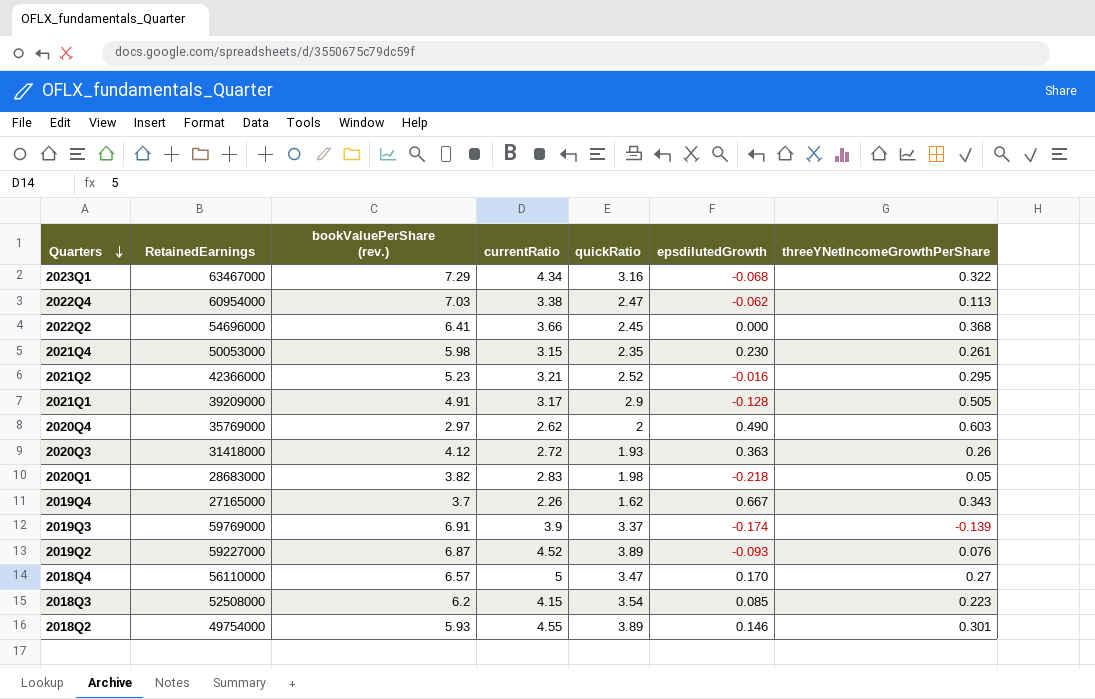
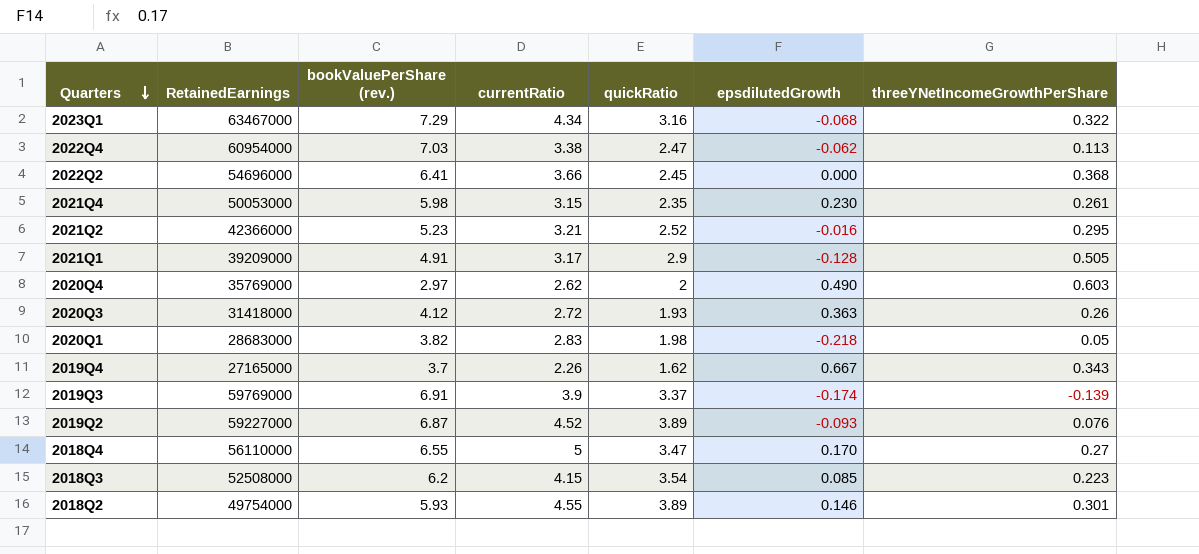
2018Q4 | bookValuePerShare (rev.): 6.57 -> 6.55

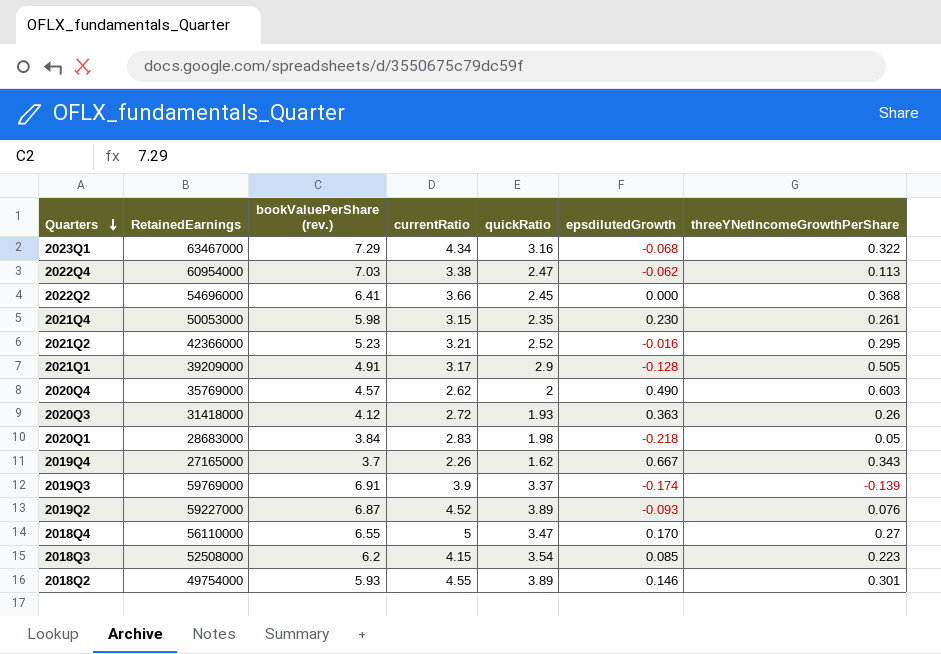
2020Q4 | bookValuePerShare (rev.): 2.97 -> 4.57
2020Q1 | bookValuePerShare (rev.): 3.82 -> 3.84

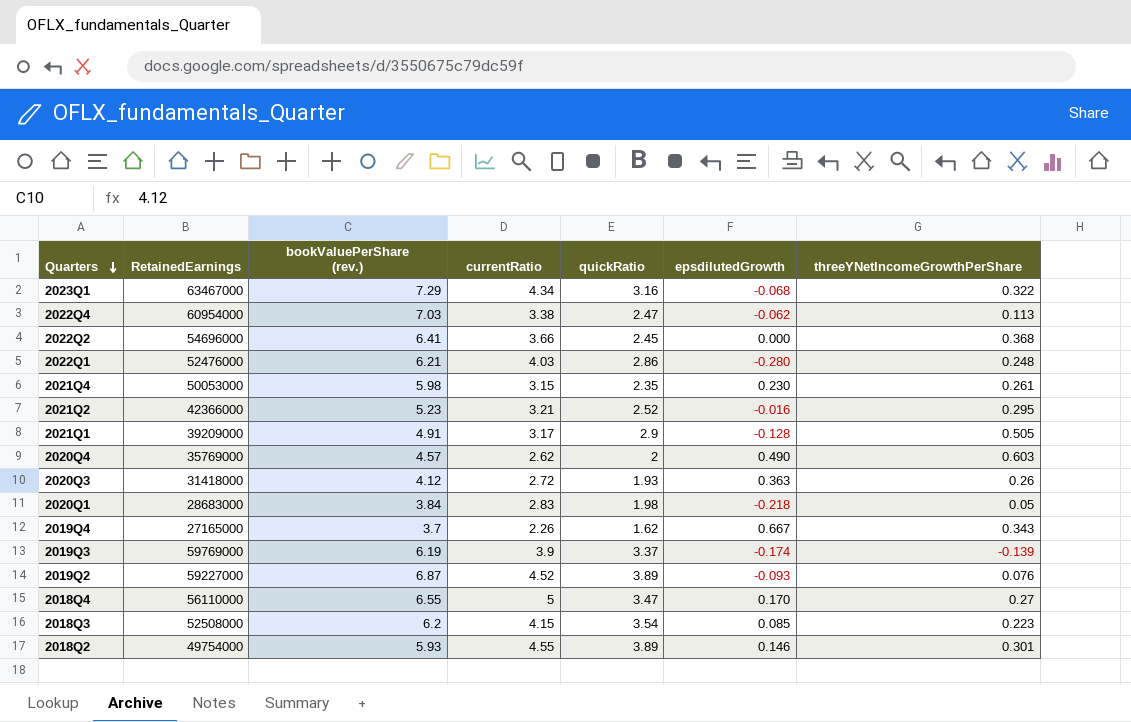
row 2022Q1: none -> 52476000 | 6.21 | 4.03 | 2.86 | -0.280 | 0.248
2019Q3 | bookValuePerShare (rev.): 6.91 -> 6.19

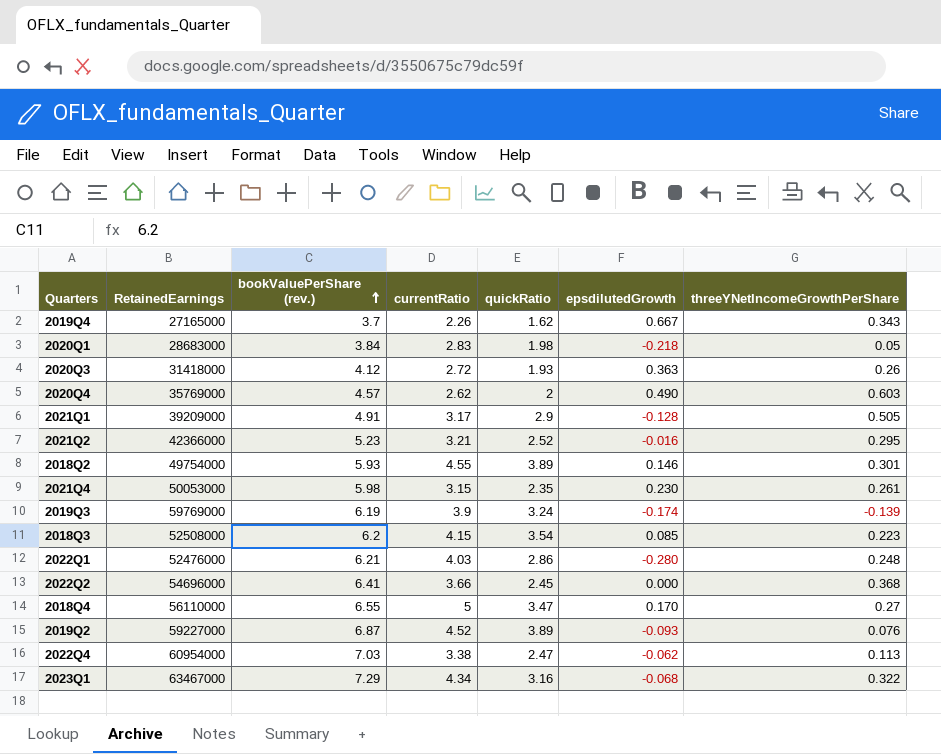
row order: Quarters descending -> bookValuePerShare (rev.) ascending
2019Q3 | quickRatio: 3.37 -> 3.24

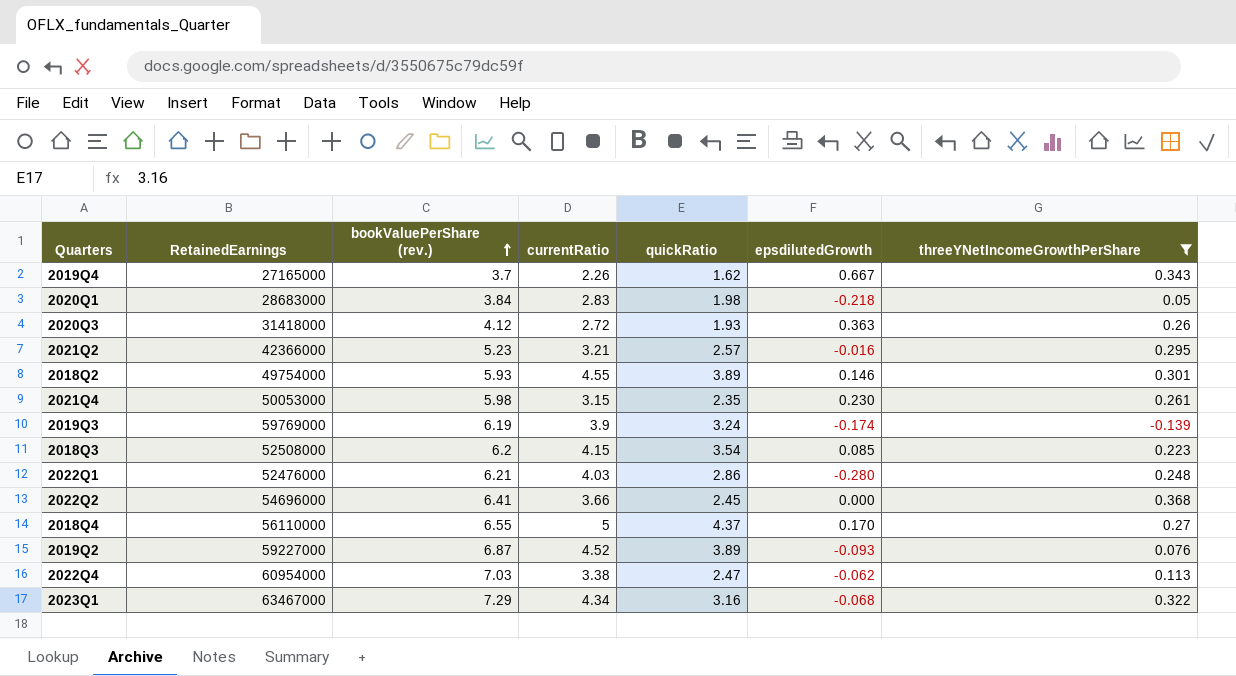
filter: none -> threeYNetIncomeGrowthPerShare <= 0.368
2021Q2 | quickRatio: 2.52 -> 2.57
2018Q4 | quickRatio: 3.47 -> 4.37

